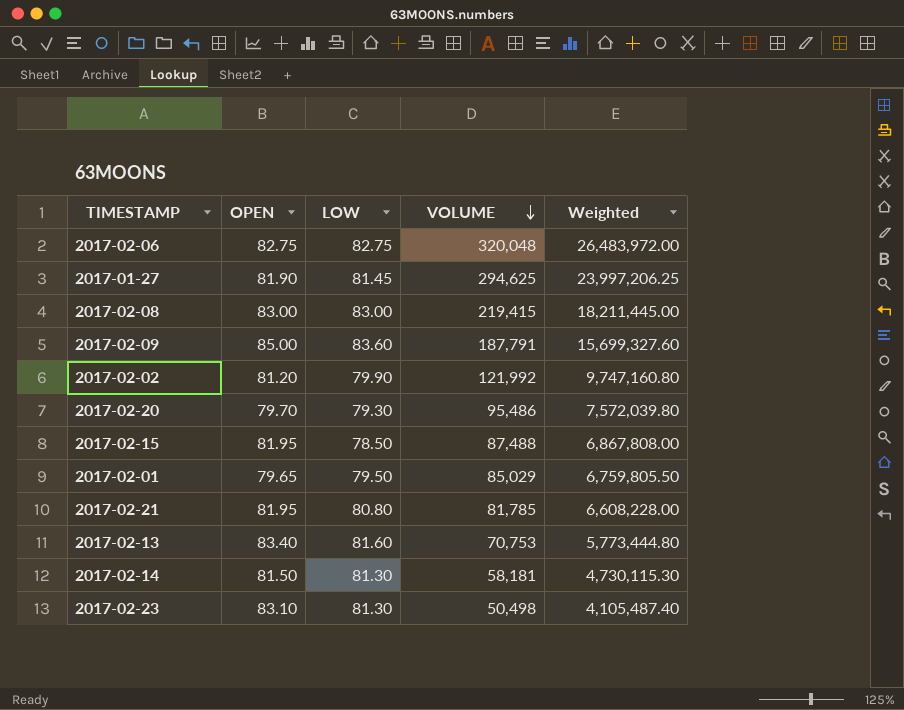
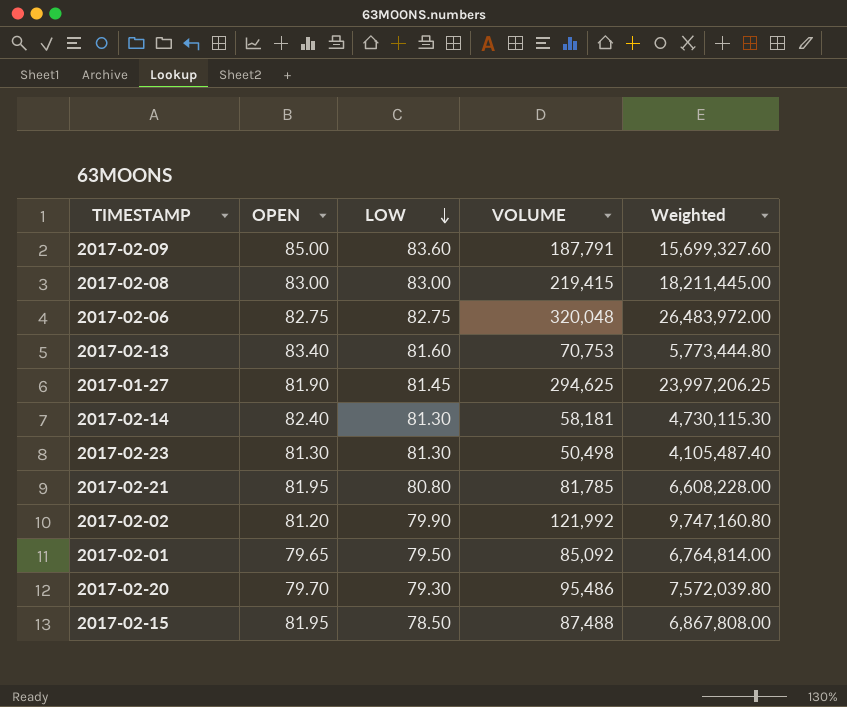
row order: VOLUME descending -> LOW descending
2017-02-14 | OPEN: 81.50 -> 82.40
2017-02-23 | OPEN: 83.10 -> 81.30
2017-02-01 | VOLUME: 85,029 -> 85,092
2017-02-01 | Weighted: 6,759,805.50 -> 6,764,814.00

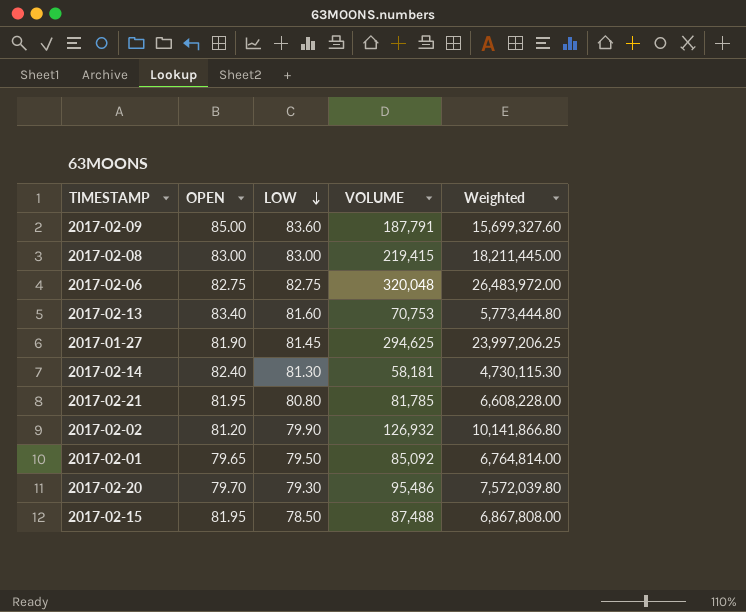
row 2017-02-23: 81.30 | 81.30 | 50,498 | 4,105,487.40 -> none
2017-02-02 | VOLUME: 121,992 -> 126,932
2017-02-02 | Weighted: 9,747,160.80 -> 10,141,866.80

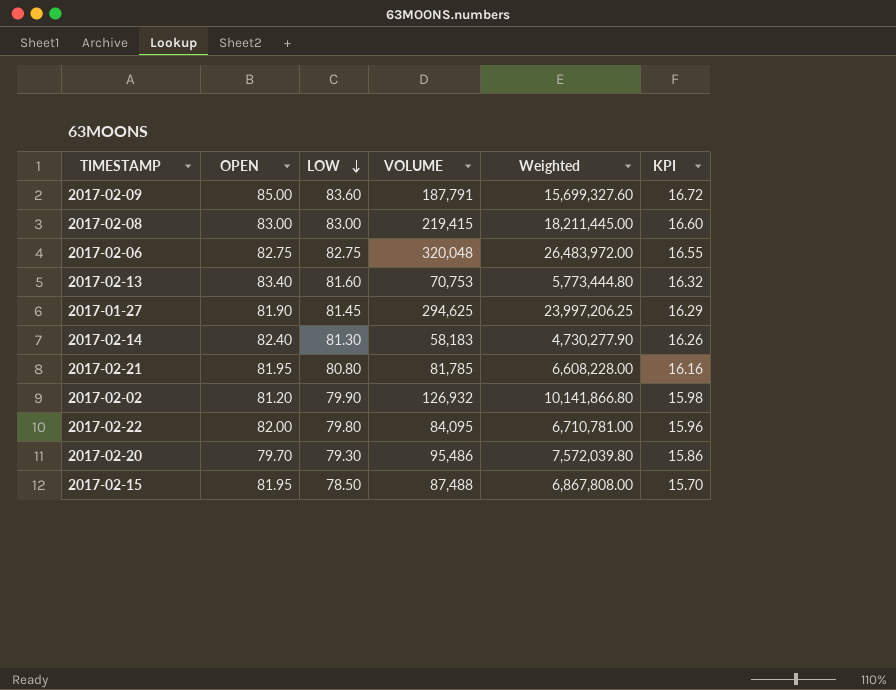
column KPI | formula: none -> [LOW] * 0.2
row 2017-02-01: 79.65 | 79.50 | 85,092 | 6,764,814.00 -> none
2017-02-14 | VOLUME: 58,181 -> 58,183
2017-02-14 | Weighted: 4,730,115.30 -> 4,730,277.90
row 2017-02-22: none -> 82.00 | 79.80 | 84,095 | 6,710,781.00 | 15.96

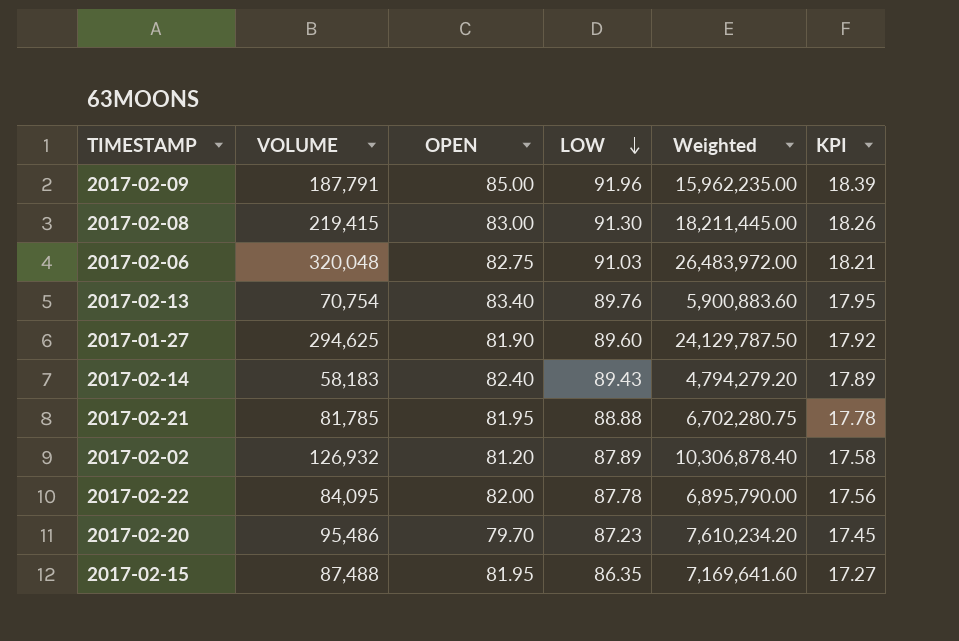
column VOLUME | position: 4 -> 2
column Weighted | formula: [LOW] * [VOLUME] -> [VOLUME] * [OPEN]
2017-02-09 | LOW: 83.60 -> 91.96
2017-02-09 | KPI: 16.72 -> 18.39
2017-02-08 | LOW: 83.00 -> 91.30
2017-02-08 | KPI: 16.60 -> 18.26
2017-02-06 | LOW: 82.75 -> 91.03
2017-02-06 | KPI: 16.55 -> 18.21
2017-02-13 | VOLUME: 70,753 -> 70,754
2017-02-13 | LOW: 81.60 -> 89.76
2017-02-13 | KPI: 16.32 -> 17.95
2017-01-27 | LOW: 81.45 -> 89.60
2017-01-27 | KPI: 16.29 -> 17.92
2017-02-14 | LOW: 81.30 -> 89.43
2017-02-14 | KPI: 16.26 -> 17.89
2017-02-21 | LOW: 80.80 -> 88.88
2017-02-21 | KPI: 16.16 -> 17.78
2017-02-02 | LOW: 79.90 -> 87.89
2017-02-02 | KPI: 15.98 -> 17.58
2017-02-22 | LOW: 79.80 -> 87.78
2017-02-22 | KPI: 15.96 -> 17.56
2017-02-20 | LOW: 79.30 -> 87.23
2017-02-20 | KPI: 15.86 -> 17.45
2017-02-15 | LOW: 78.50 -> 86.35
2017-02-15 | KPI: 15.70 -> 17.27

